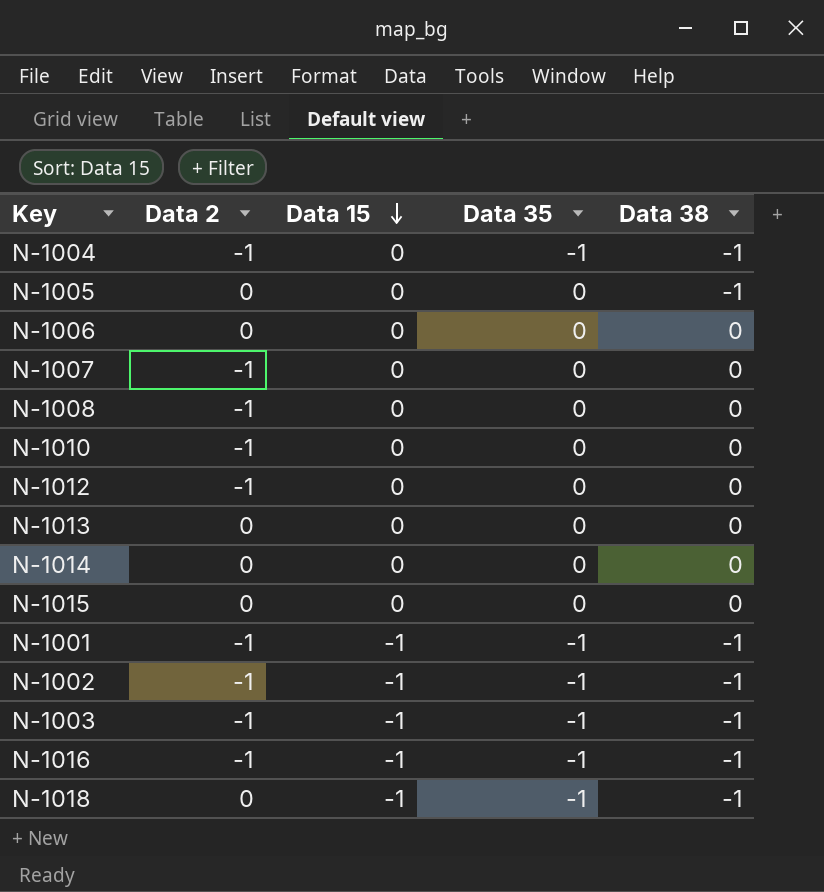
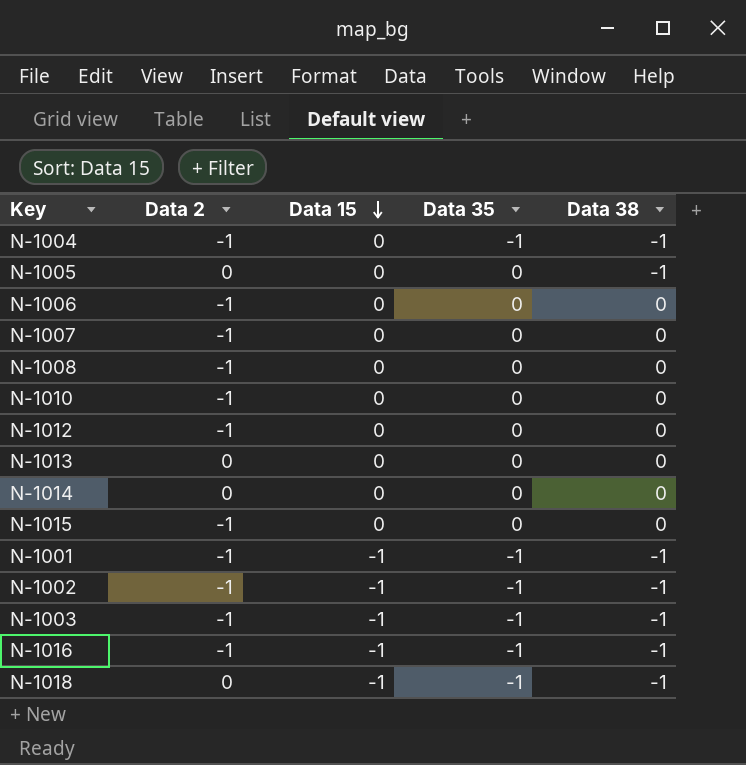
N-1006 | Data 2: 0 -> -1
N-1015 | Data 2: 0 -> -1

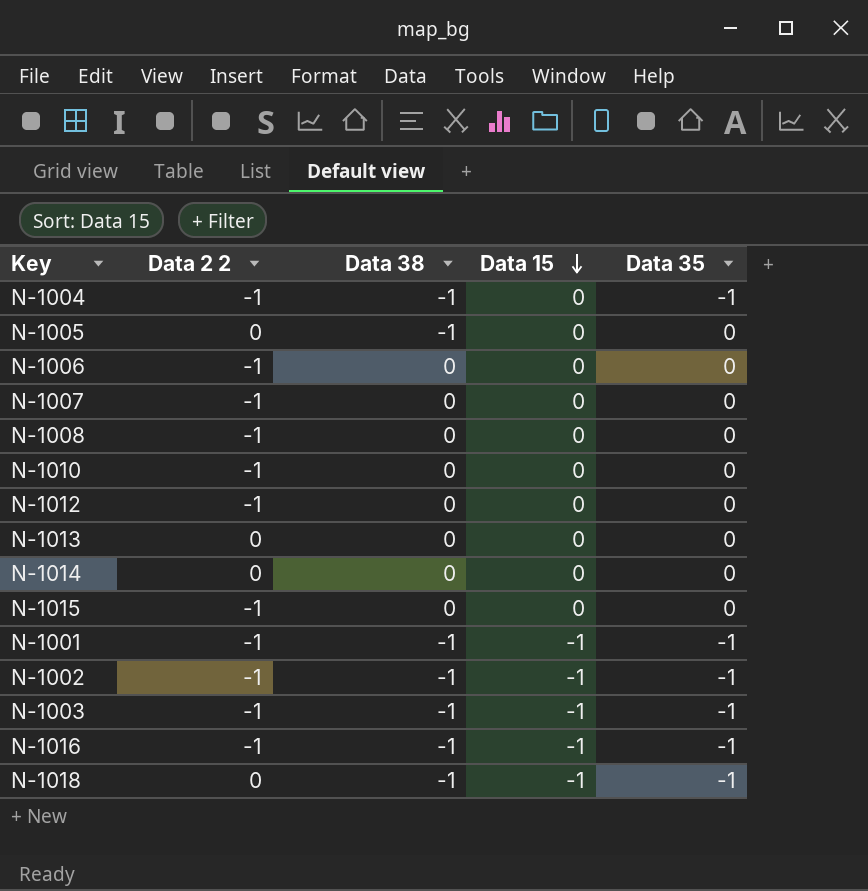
column name: Data 2 -> Data 2 2
column Data 38 | position: 5 -> 3

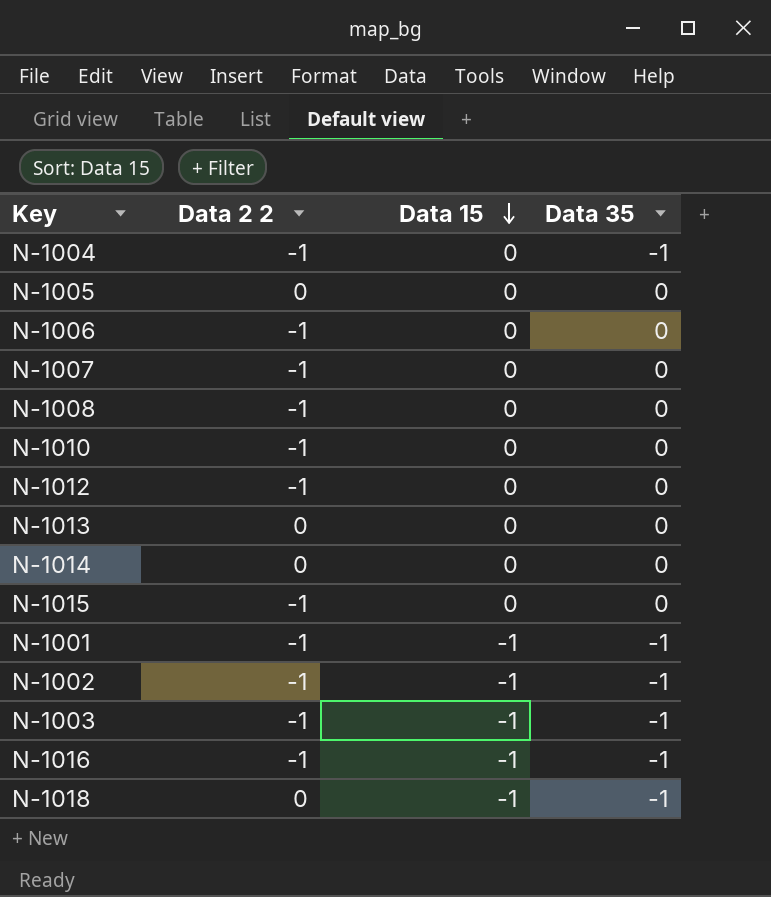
column Data 38 | position: 3 -> none

